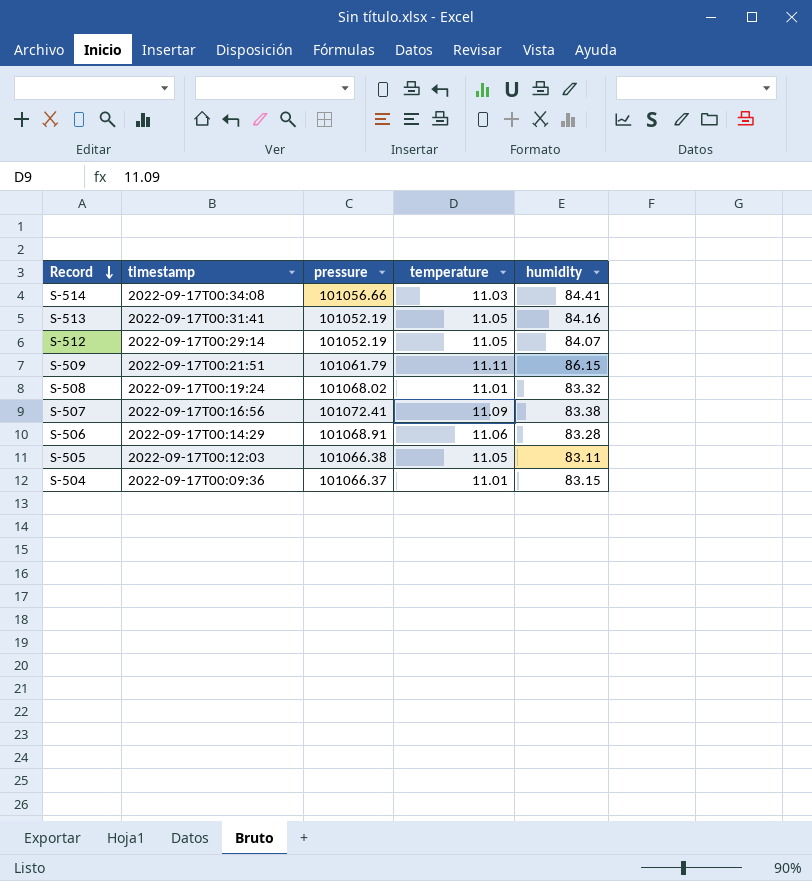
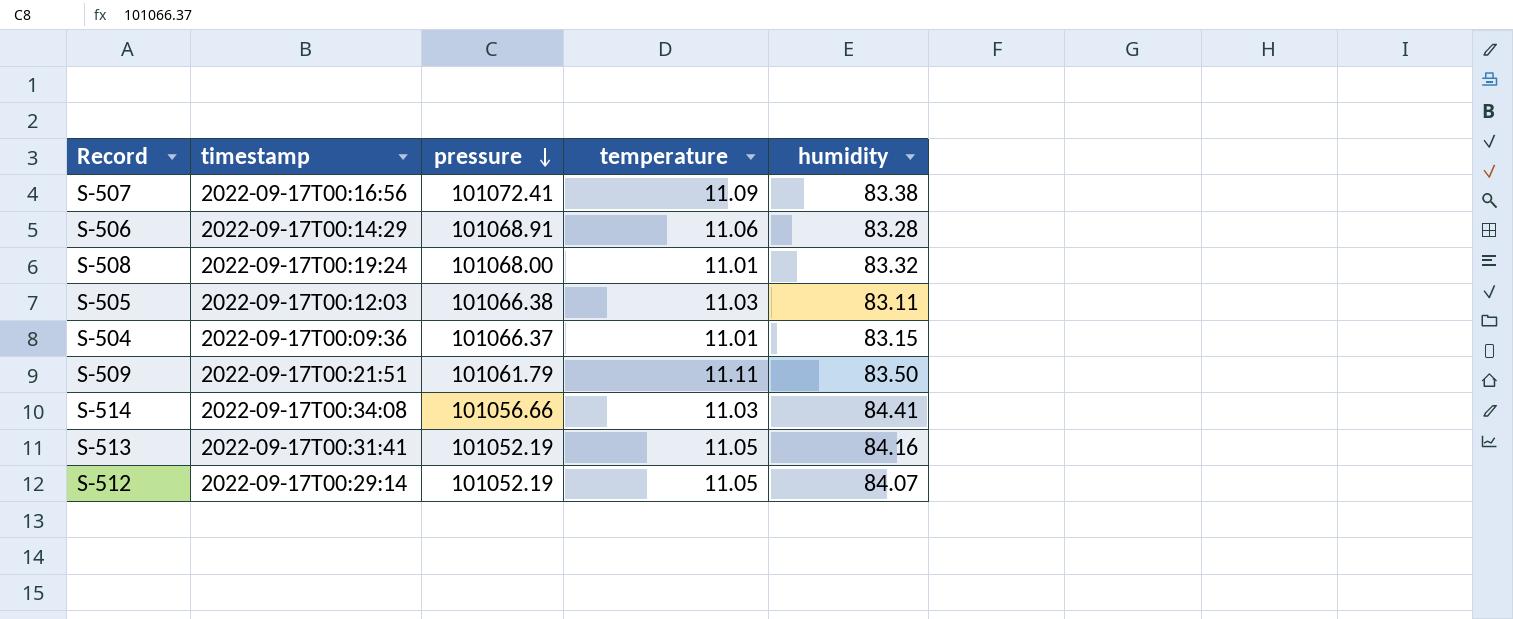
row order: Record descending -> pressure descending
S-508 | pressure: 101068.02 -> 101068.00
S-505 | temperature: 11.05 -> 11.03
S-509 | humidity: 86.15 -> 83.50

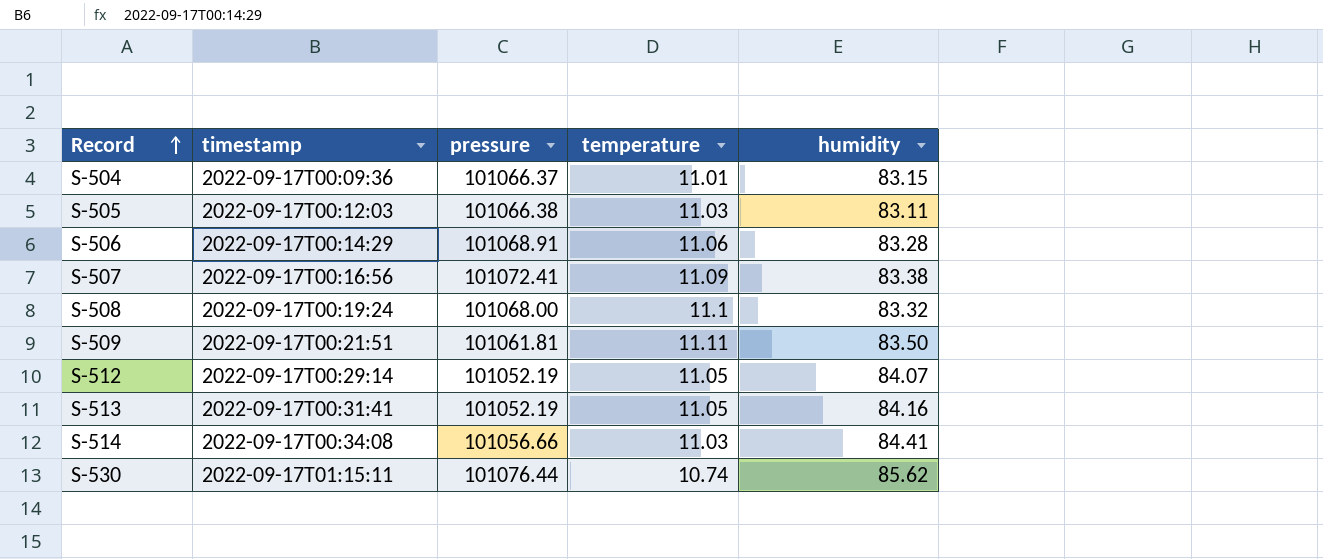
row order: pressure descending -> Record ascending
S-508 | temperature: 11.01 -> 11.1
S-509 | pressure: 101061.79 -> 101061.81
row S-530: none -> 2022-09-17T01:15:11 | 101076.44 | 10.74 | 85.62

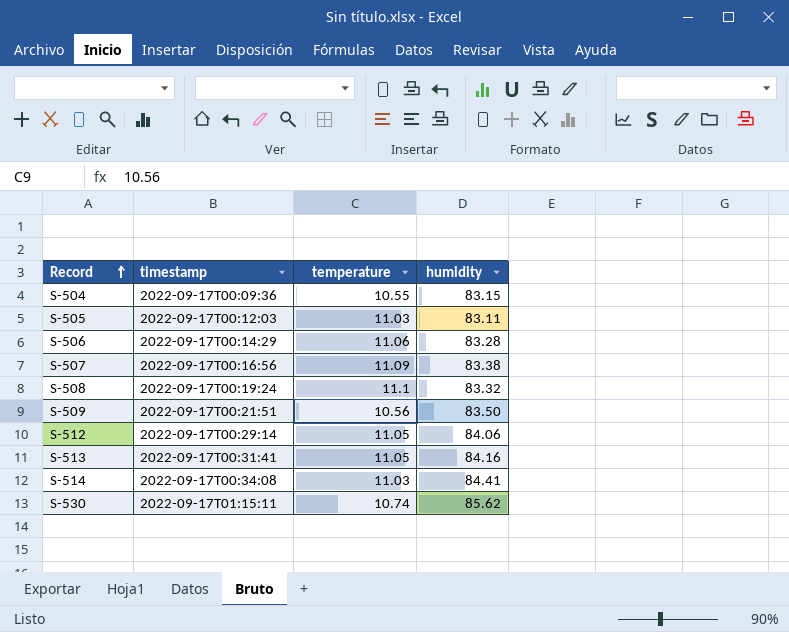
column pressure | position: 3 -> none
S-504 | temperature: 11.01 -> 10.55
S-509 | temperature: 11.11 -> 10.56
S-512 | humidity: 84.07 -> 84.06

